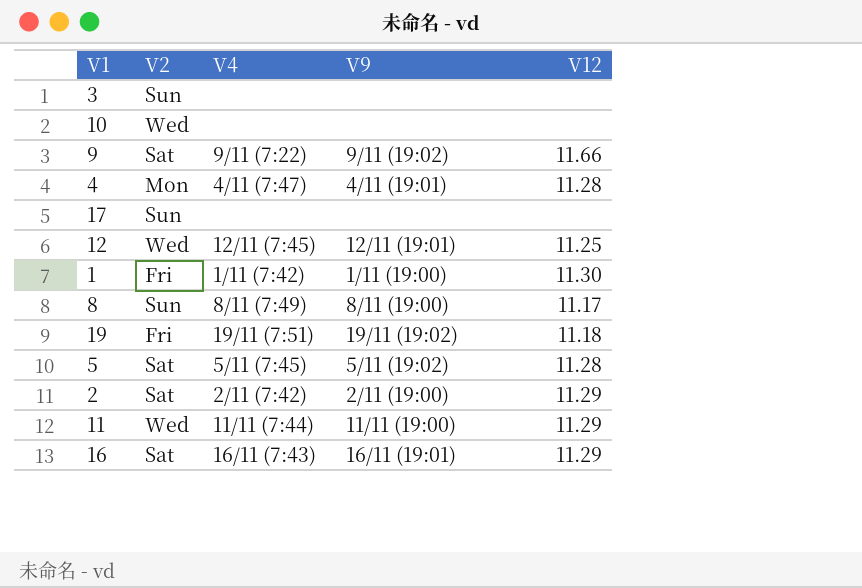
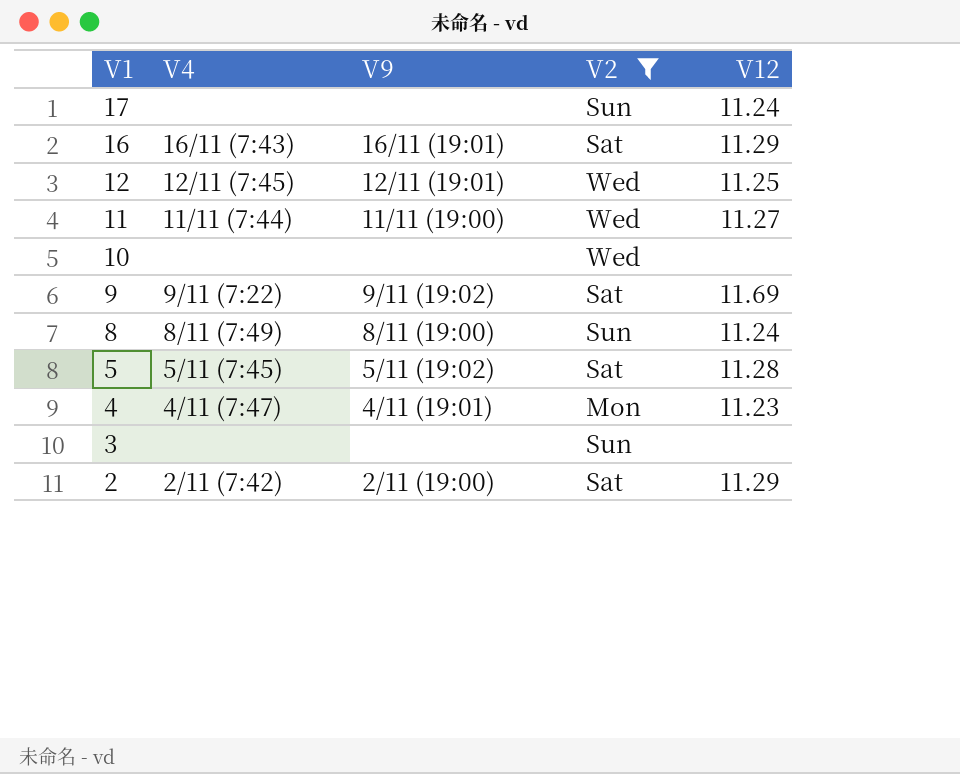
filter: none -> V2 != Fri
row order: none -> V1 descending
column V2 | position: 2 -> 4
17 | V12: none -> 11.24
11 | V12: 11.29 -> 11.27
9 | V12: 11.66 -> 11.69
8 | V12: 11.17 -> 11.24
4 | V12: 11.28 -> 11.23

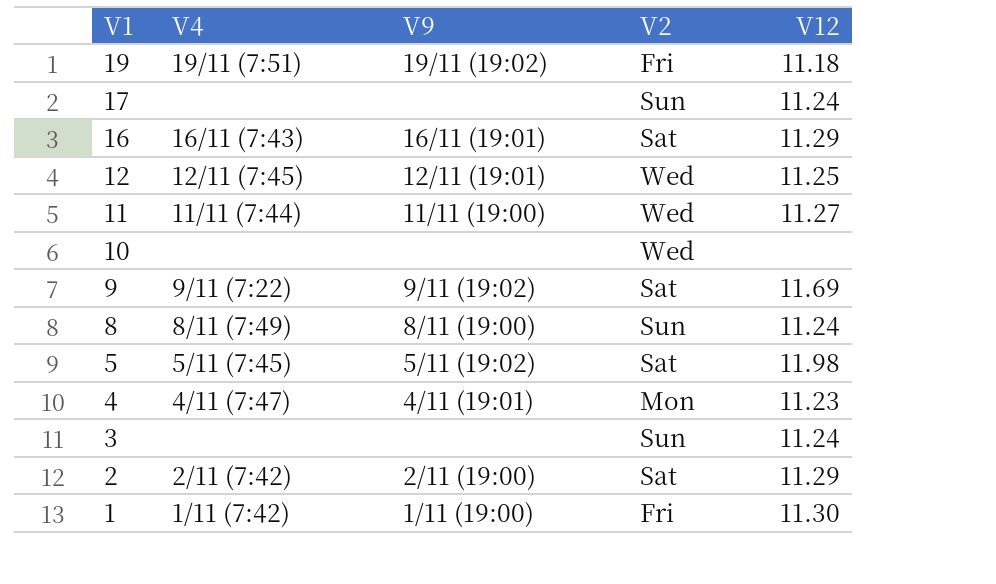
filter: V2 != Fri -> none
5 | V12: 11.28 -> 11.98
3 | V12: none -> 11.24

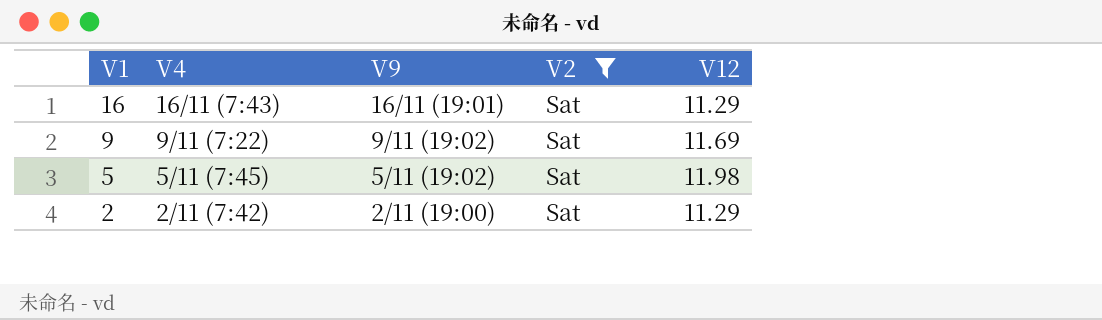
filter: none -> V2 = Sat

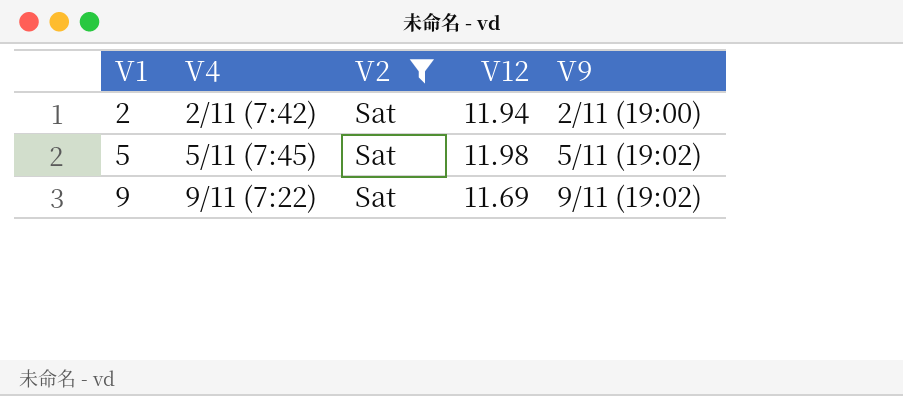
row order: V1 descending -> V1 ascending
column V9 | position: 3 -> 5
row 16: 16/11 (7:43) | 16/11 (19:01) | Sat | 11.29 -> none
2 | V12: 11.29 -> 11.94

